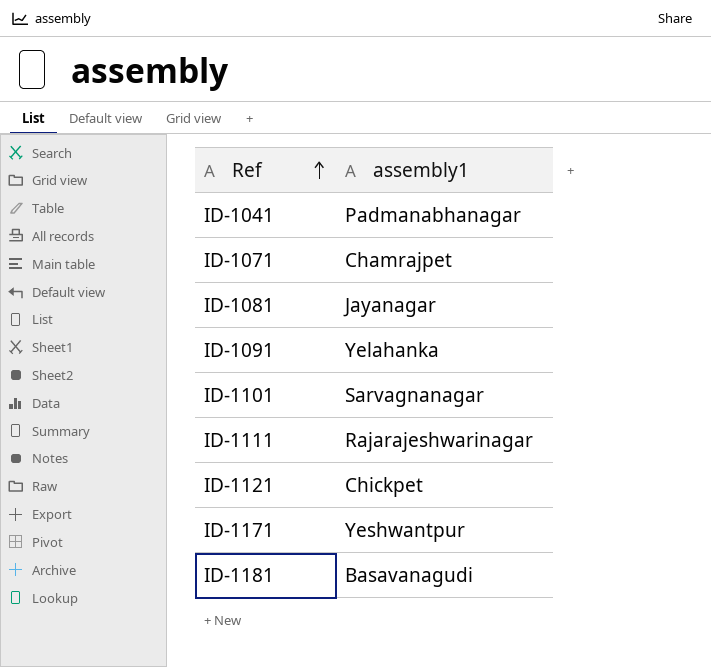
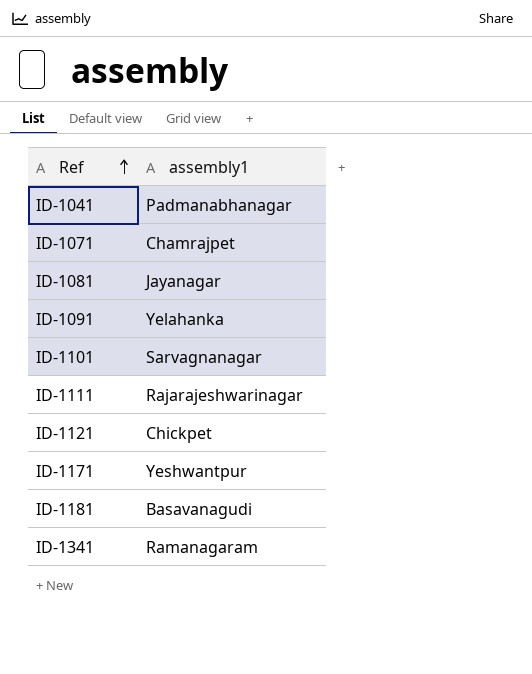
row ID-1341: none -> Ramanagaram

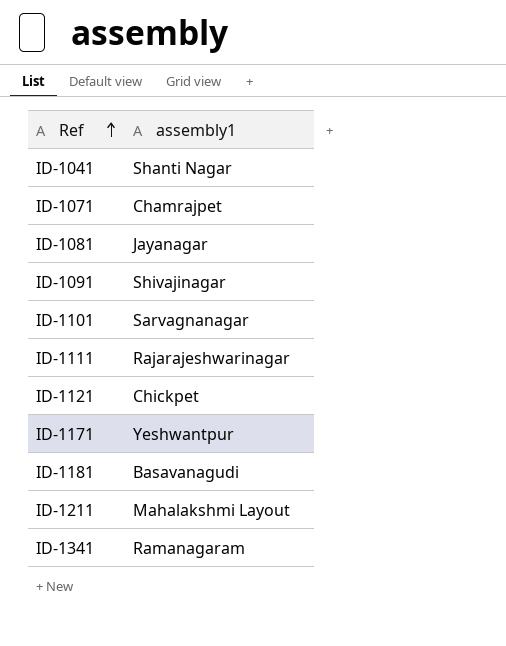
ID-1041 | assembly1: Padmanabhanagar -> Shanti Nagar
ID-1091 | assembly1: Yelahanka -> Shivajinagar
row ID-1211: none -> Mahalakshmi Layout

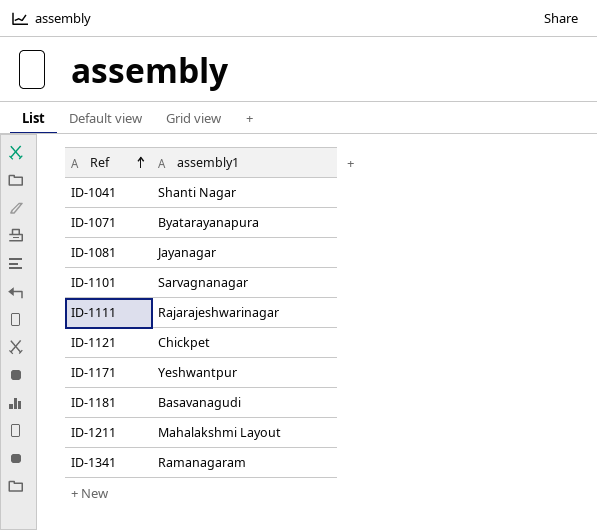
row ID-1091: Shivajinagar -> none
ID-1071 | assembly1: Chamrajpet -> Byatarayanapura

